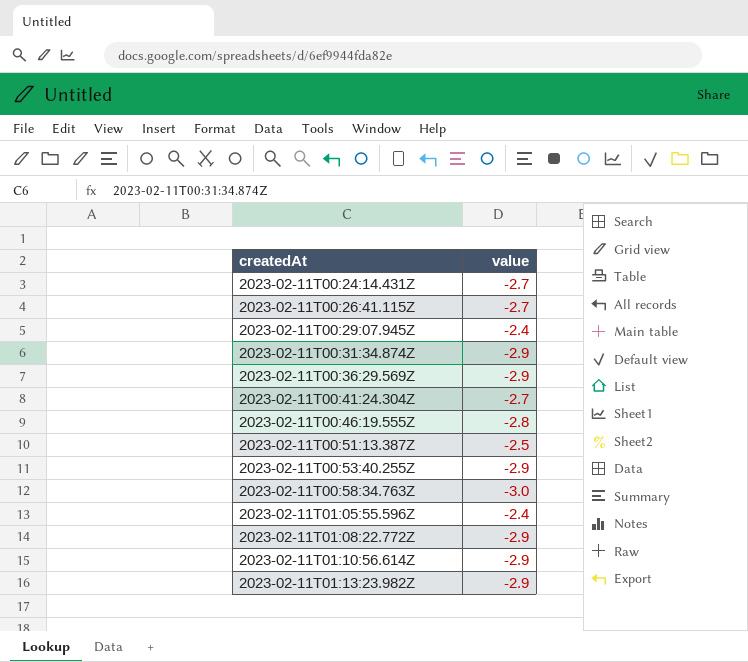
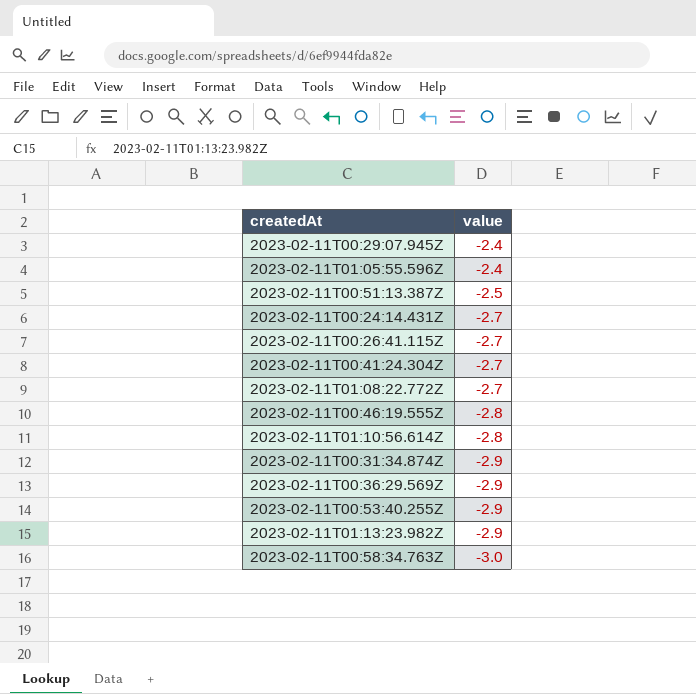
row order: createdAt ascending -> value descending
2023-02-11T01:08:22.772Z | value: -2.9 -> -2.7
2023-02-11T01:10:56.614Z | value: -2.9 -> -2.8

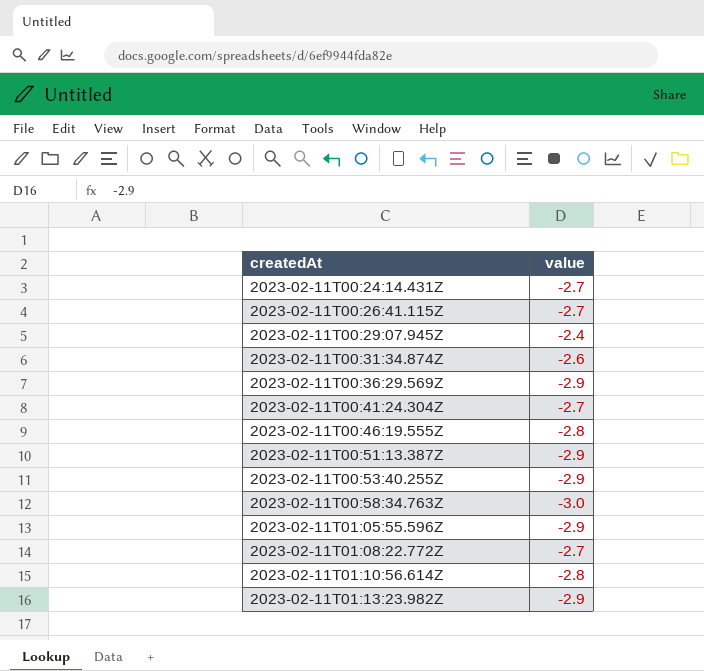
row order: value descending -> createdAt ascending
2023-02-11T00:31:34.874Z | value: -2.9 -> -2.6
2023-02-11T00:51:13.387Z | value: -2.5 -> -2.9
2023-02-11T01:05:55.596Z | value: -2.4 -> -2.9

